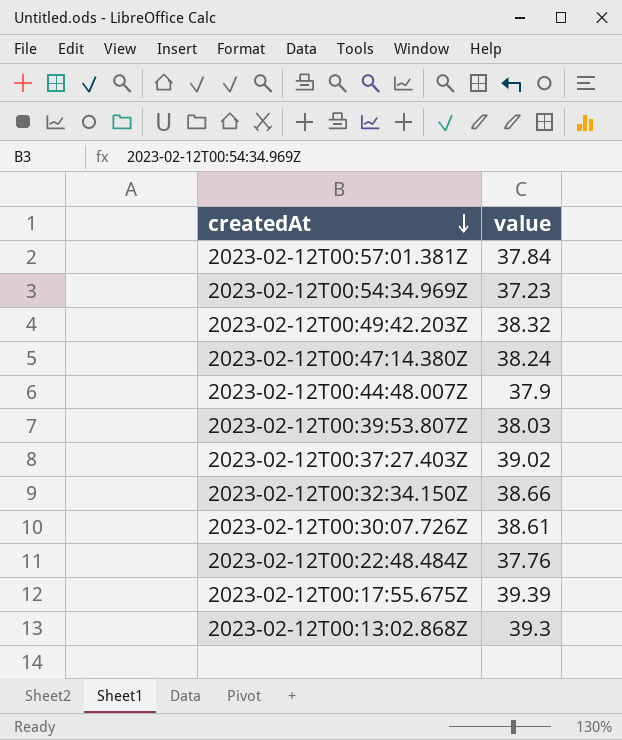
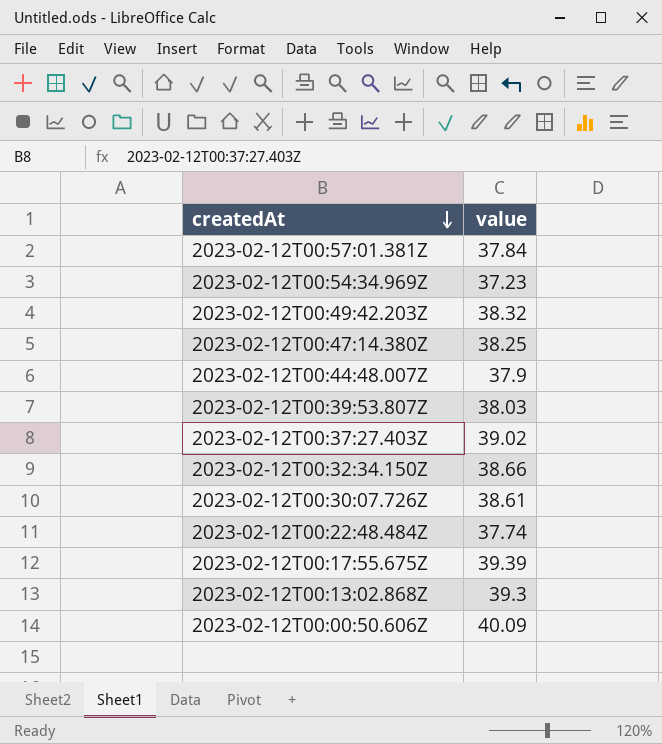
2023-02-12T00:47:14.380Z | value: 38.24 -> 38.25
2023-02-12T00:22:48.484Z | value: 37.76 -> 37.74
row 2023-02-12T00:00:50.606Z: none -> 40.09

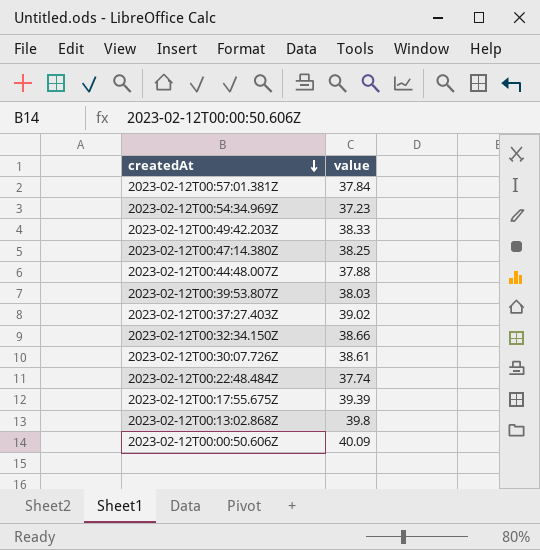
2023-02-12T00:49:42.203Z | value: 38.32 -> 38.33
2023-02-12T00:44:48.007Z | value: 37.9 -> 37.88
2023-02-12T00:13:02.868Z | value: 39.3 -> 39.8

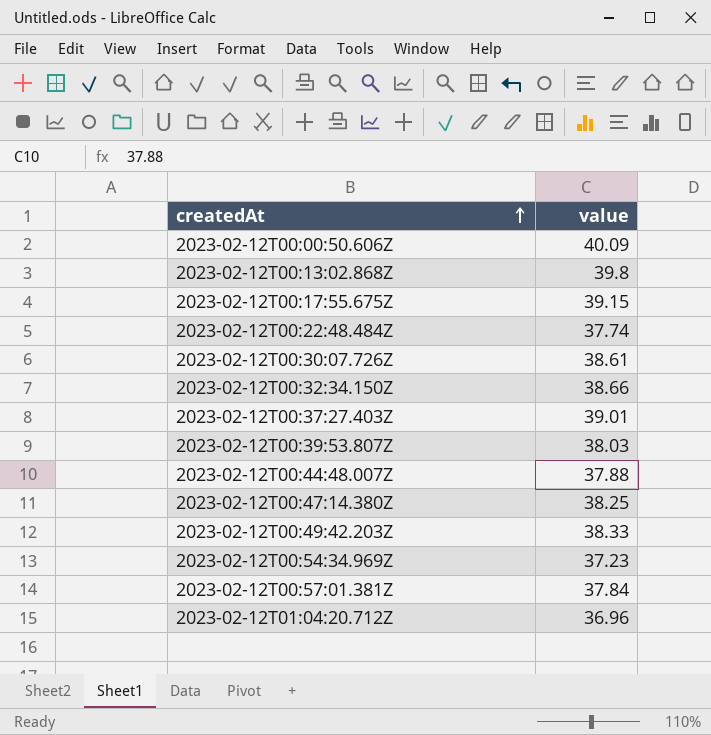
row order: createdAt descending -> createdAt ascending
2023-02-12T00:17:55.675Z | value: 39.39 -> 39.15
2023-02-12T00:37:27.403Z | value: 39.02 -> 39.01
row 2023-02-12T01:04:20.712Z: none -> 36.96

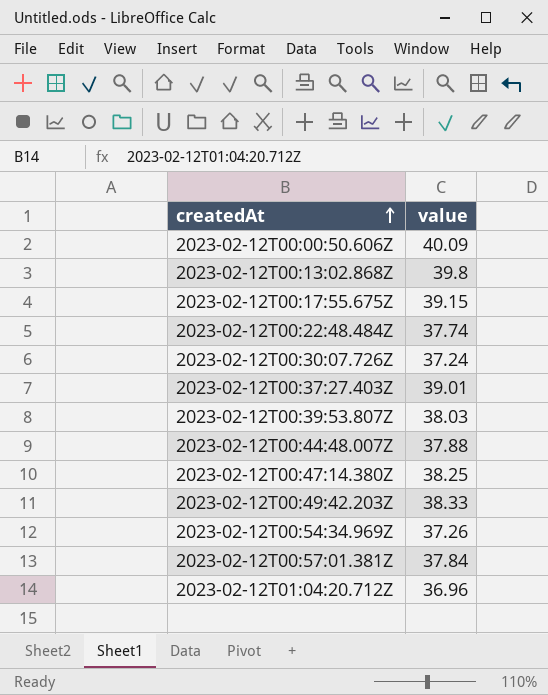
row 2023-02-12T00:32:34.150Z: 38.66 -> none
2023-02-12T00:30:07.726Z | value: 38.61 -> 37.24
2023-02-12T00:54:34.969Z | value: 37.23 -> 37.26

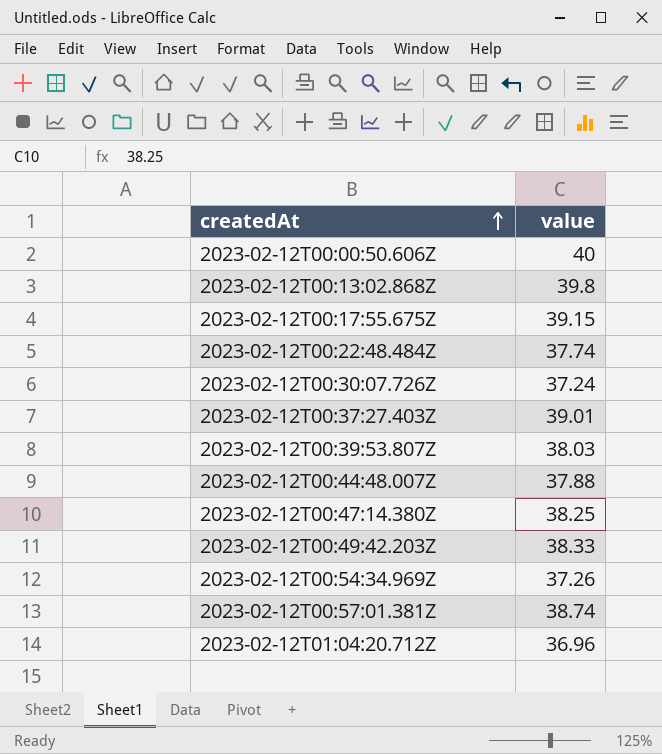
2023-02-12T00:00:50.606Z | value: 40.09 -> 40
2023-02-12T00:57:01.381Z | value: 37.84 -> 38.74

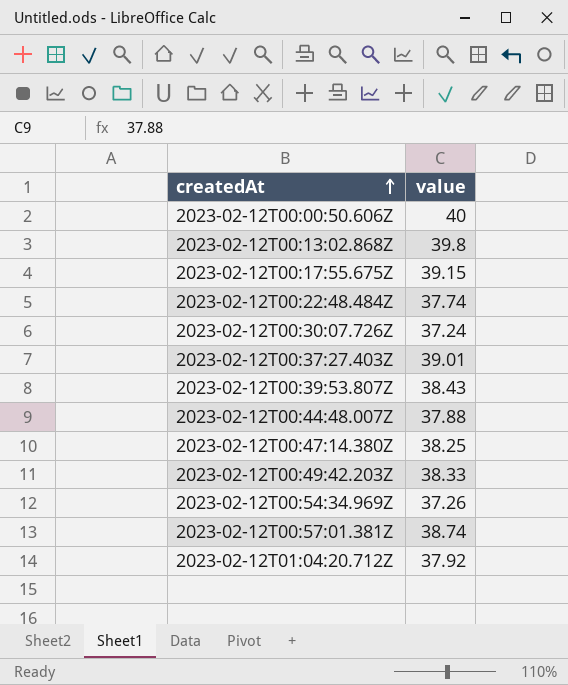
2023-02-12T00:39:53.807Z | value: 38.03 -> 38.43
2023-02-12T01:04:20.712Z | value: 36.96 -> 37.92

